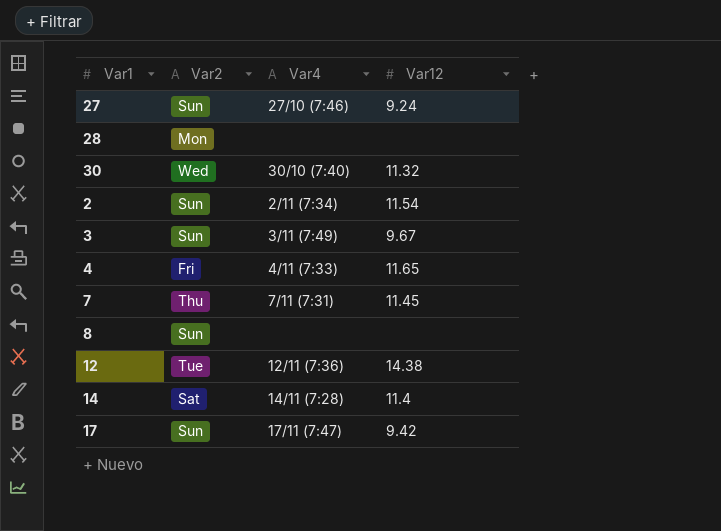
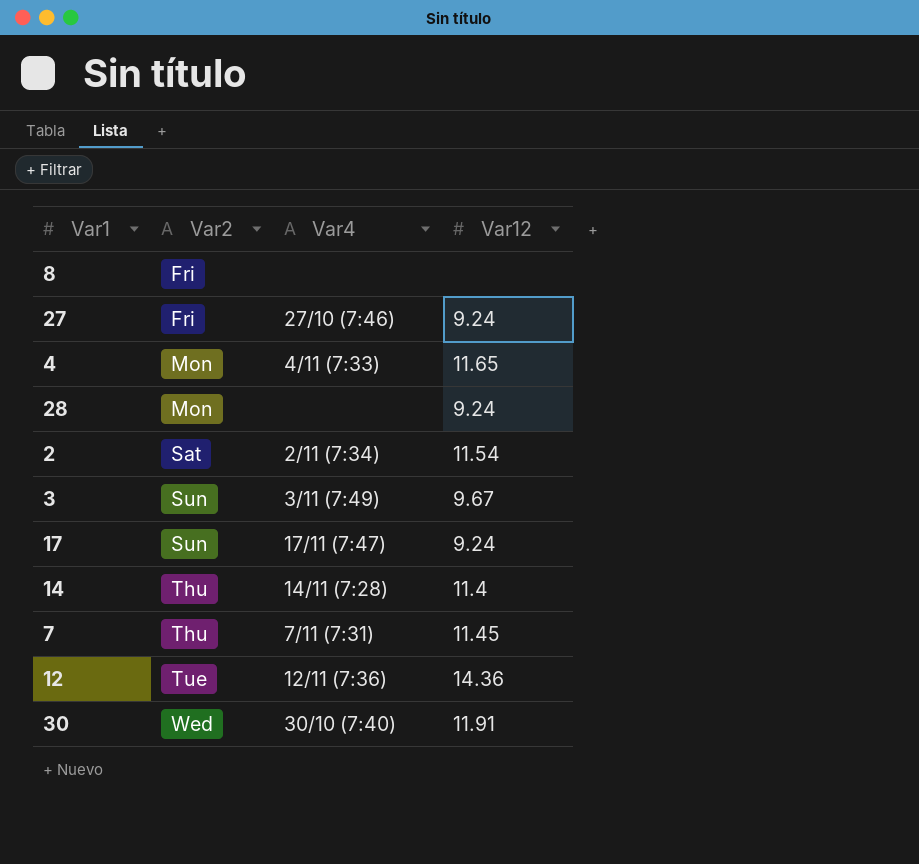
row order: none -> Var2 ascending
8 | Var2: Sun -> Fri
27 | Var2: Sun -> Fri
4 | Var2: Fri -> Mon
28 | Var12: none -> 9.24
2 | Var2: Sun -> Sat
17 | Var12: 9.42 -> 9.24
14 | Var2: Sat -> Thu
12 | Var12: 14.38 -> 14.36
30 | Var12: 11.32 -> 11.91

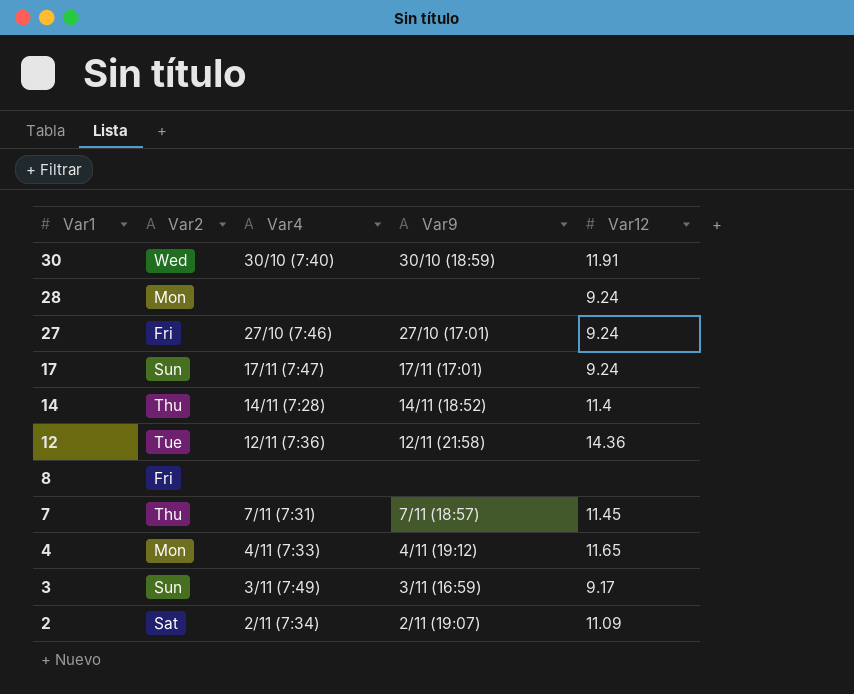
row order: Var2 ascending -> Var1 descending
column Var9 | position: none -> 4
3 | Var12: 9.67 -> 9.17
2 | Var12: 11.54 -> 11.09

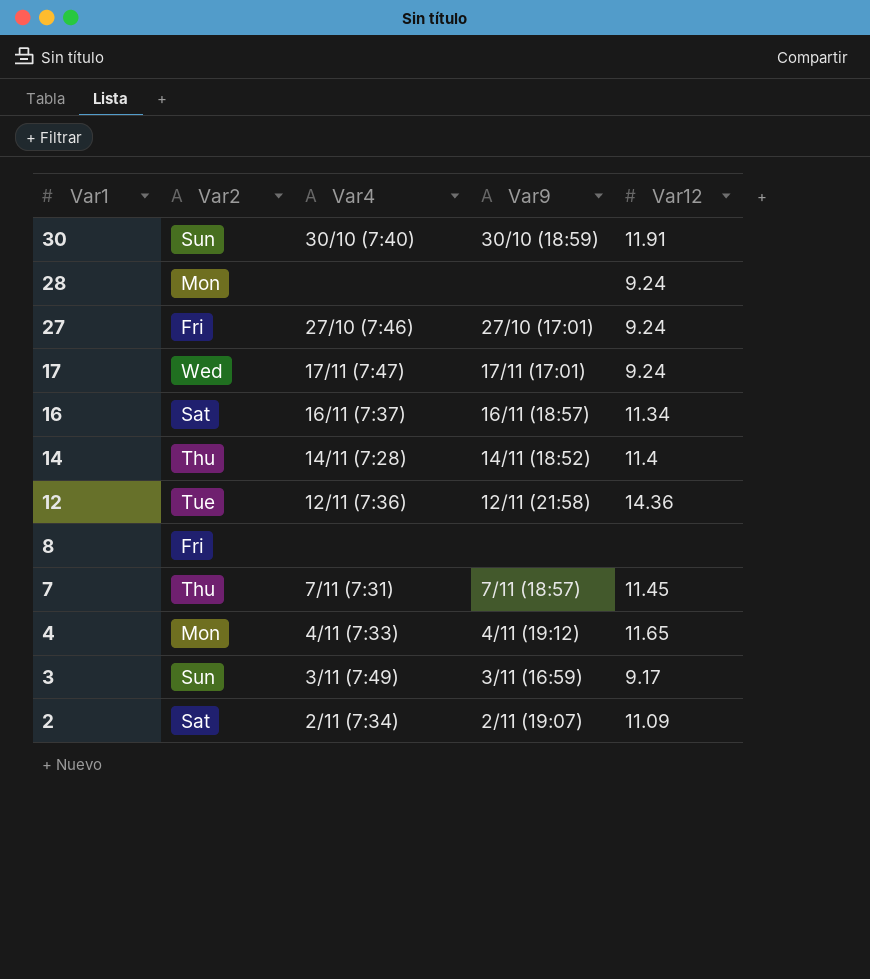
30 | Var2: Wed -> Sun
17 | Var2: Sun -> Wed
row 16: none -> Sat | 16/11 (7:37) | 16/11 (18:57) | 11.34

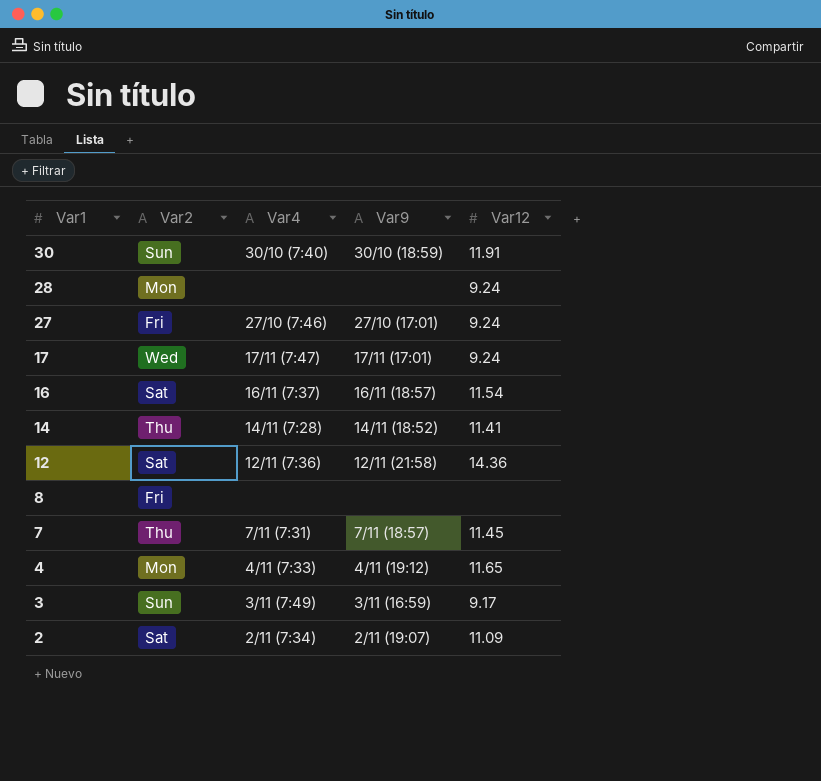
16 | Var12: 11.34 -> 11.54
14 | Var12: 11.4 -> 11.41
12 | Var2: Tue -> Sat

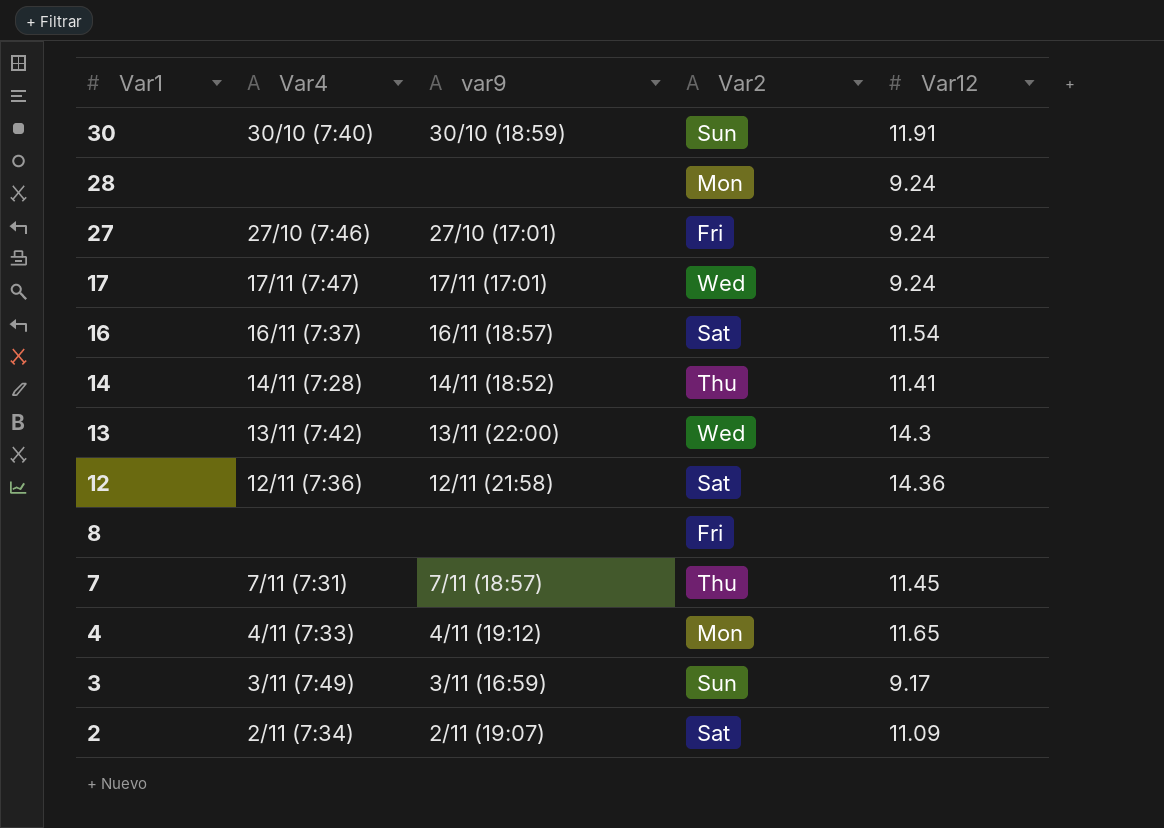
column name: Var9 -> var9
column Var2 | position: 2 -> 4
row 13: none -> 13/11 (7:42) | 13/11 (22:00) | Wed | 14.3

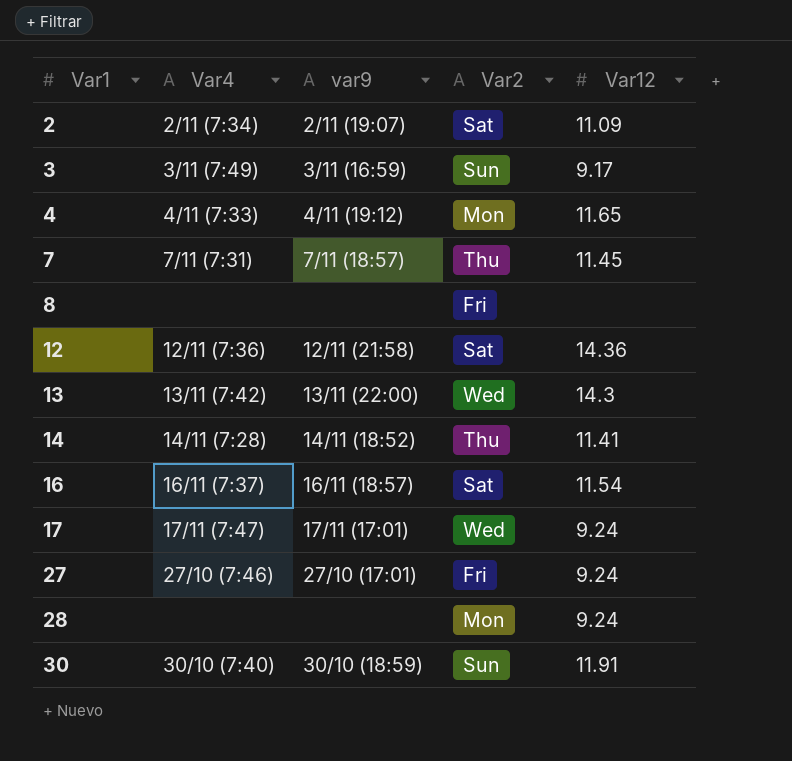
row order: Var1 descending -> Var1 ascending

